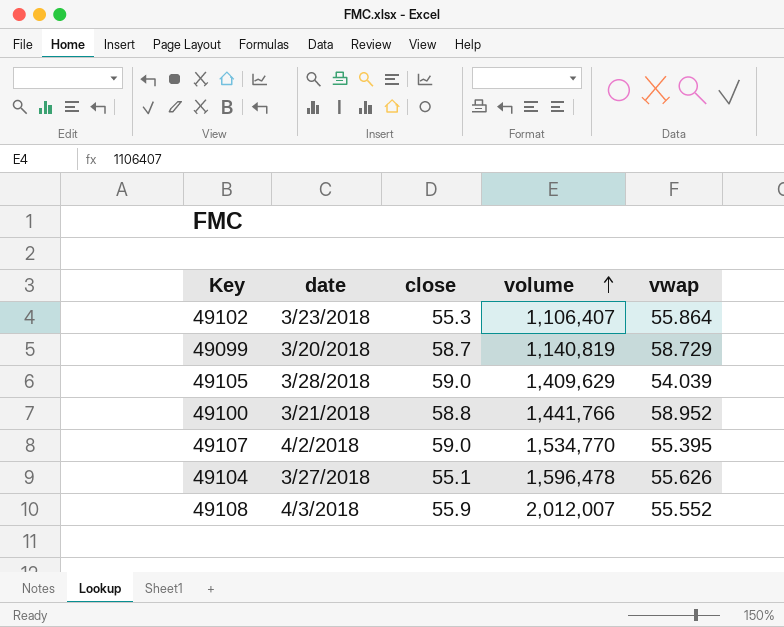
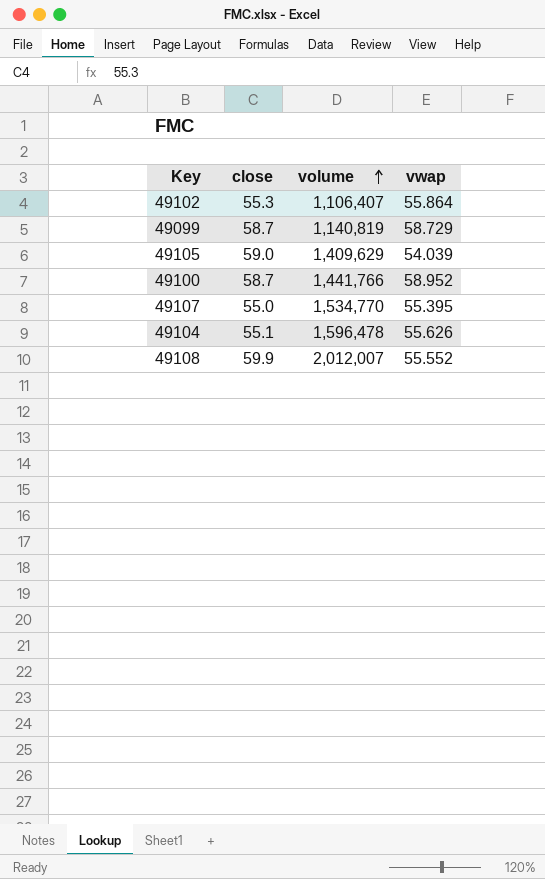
column date | position: 2 -> none
49100 | close: 58.8 -> 58.7
49107 | close: 59.0 -> 55.0
49108 | close: 55.9 -> 59.9

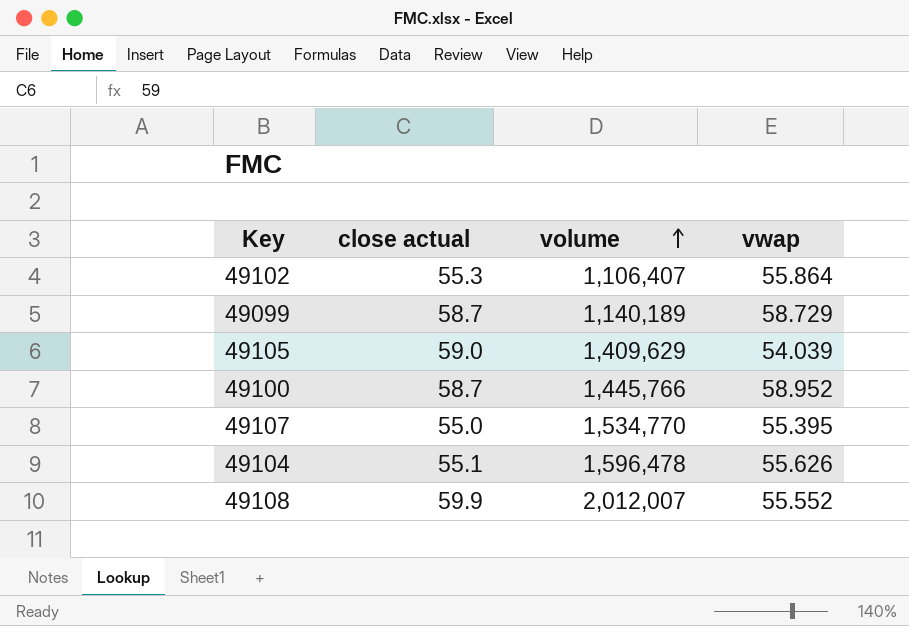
column name: close -> close actual
49099 | volume: 1,140,819 -> 1,140,189
49100 | volume: 1,441,766 -> 1,445,766

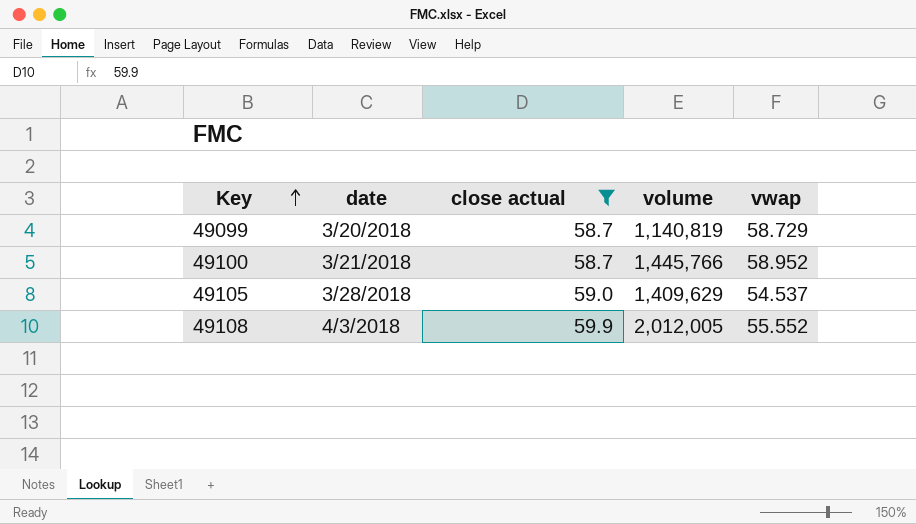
filter: none -> close actual >= 58.7
row order: volume ascending -> Key ascending
column date | position: none -> 2
49099 | volume: 1,140,189 -> 1,140,819
49105 | vwap: 54.039 -> 54.537
49108 | volume: 2,012,007 -> 2,012,005

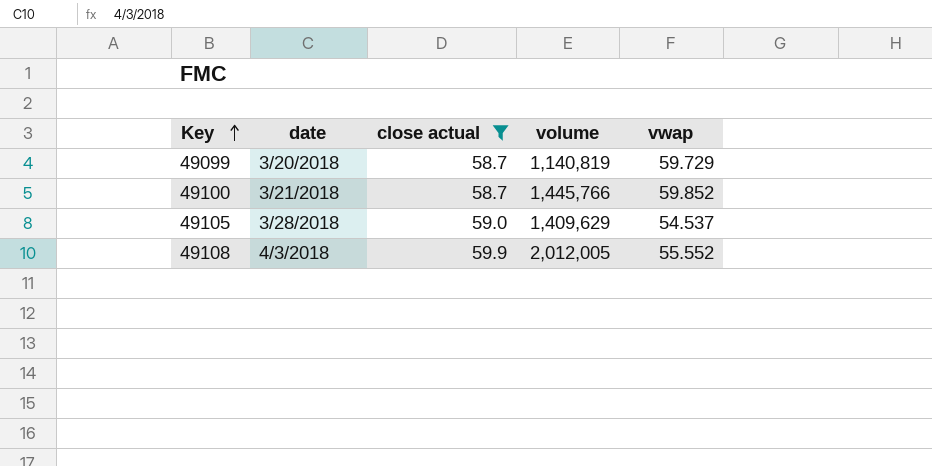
49099 | vwap: 58.729 -> 59.729
49100 | vwap: 58.952 -> 59.852

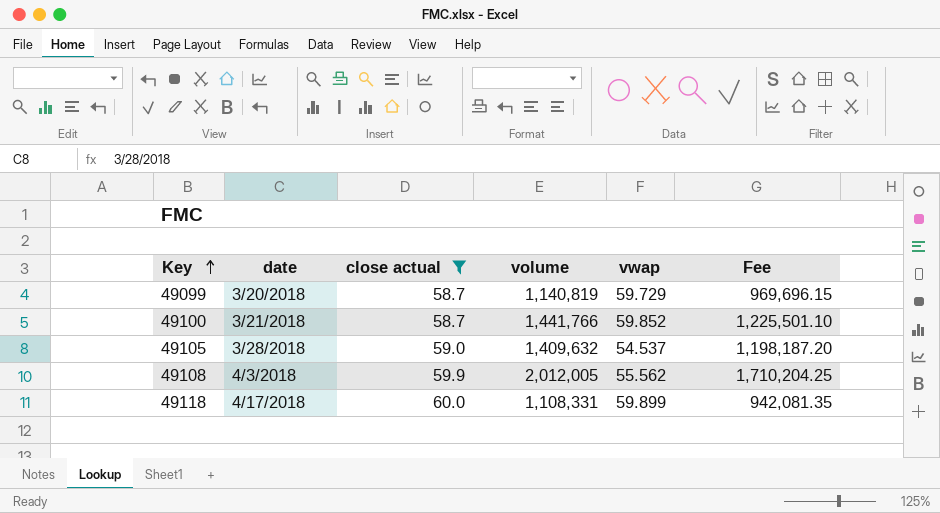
column Fee | formula: none -> [volume] * 0.85
49100 | volume: 1,445,766 -> 1,441,766
49105 | volume: 1,409,629 -> 1,409,632
49108 | vwap: 55.552 -> 55.562
row 49118: none -> 4/17/2018 | 60.0 | 1,108,331 | 59.899 | 942,081.35

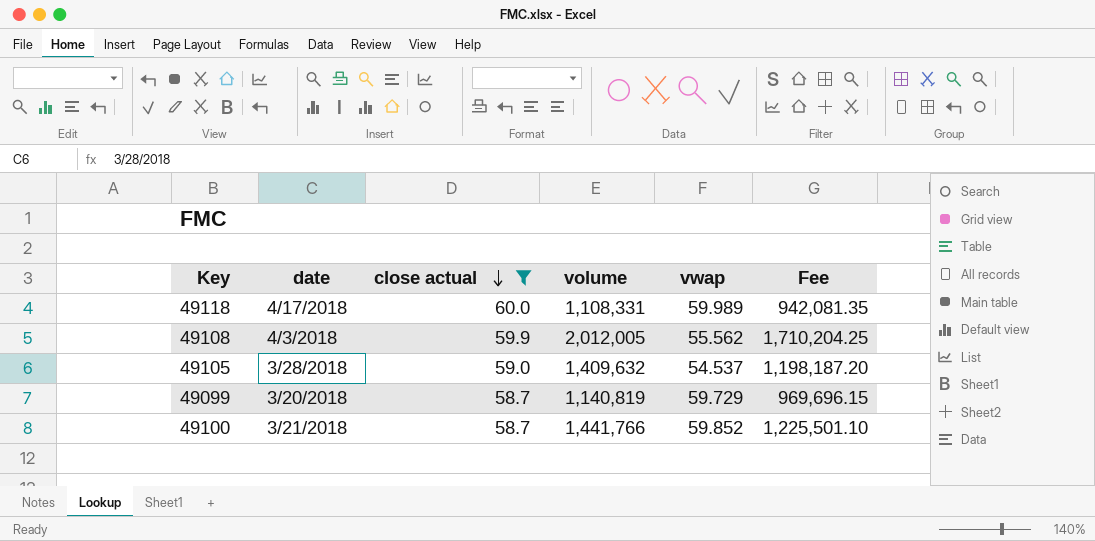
row order: Key ascending -> close actual descending
49118 | vwap: 59.899 -> 59.989

